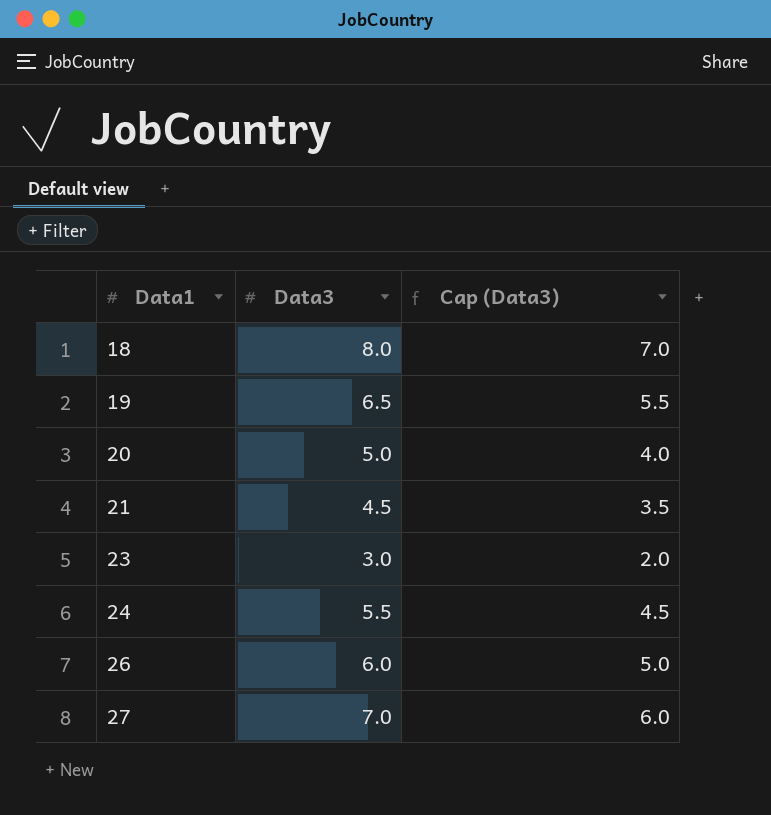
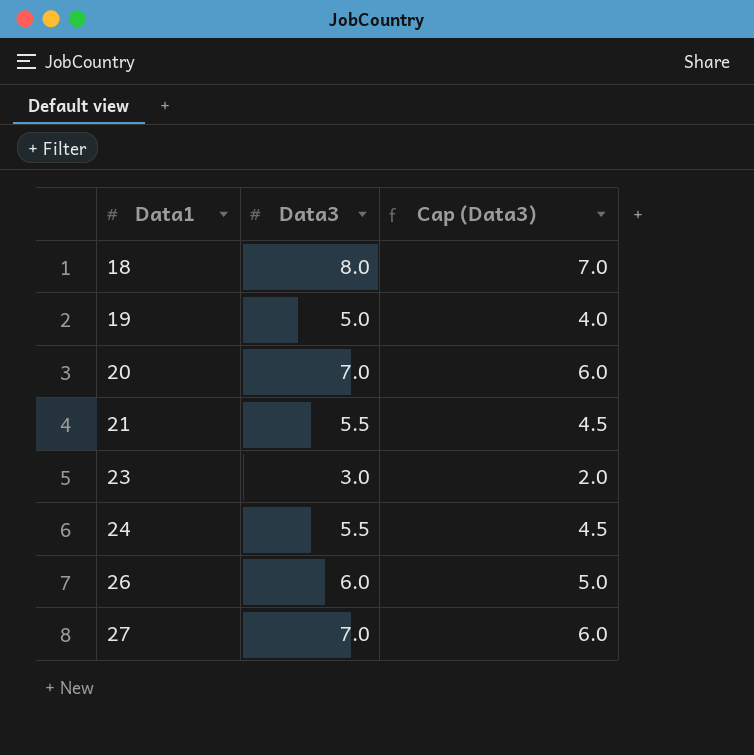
19 | Data3: 6.5 -> 5.0
19 | Cap (Data3): 5.5 -> 4.0
20 | Data3: 5.0 -> 7.0
20 | Cap (Data3): 4.0 -> 6.0
21 | Data3: 4.5 -> 5.5
21 | Cap (Data3): 3.5 -> 4.5

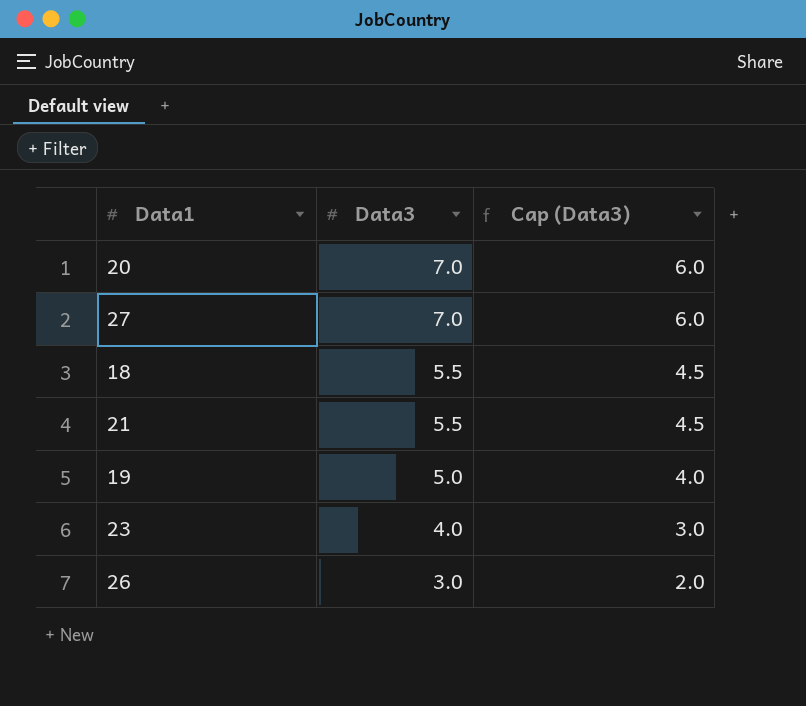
row order: Data1 ascending -> Data3 descending
row 24: 5.5 | 4.5 -> none
18 | Data3: 8.0 -> 5.5
18 | Cap (Data3): 7.0 -> 4.5
23 | Data3: 3.0 -> 4.0
23 | Cap (Data3): 2.0 -> 3.0
26 | Data3: 6.0 -> 3.0
26 | Cap (Data3): 5.0 -> 2.0

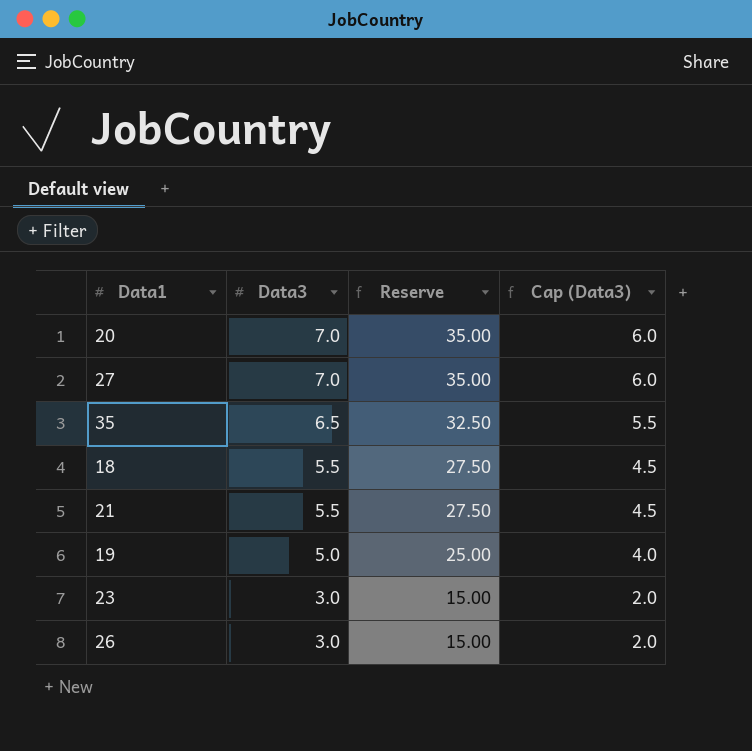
column Reserve | formula: none -> [Data3] * 5
row 35: none -> 6.5 | 32.50 | 5.5
23 | Data3: 4.0 -> 3.0
23 | Cap (Data3): 3.0 -> 2.0

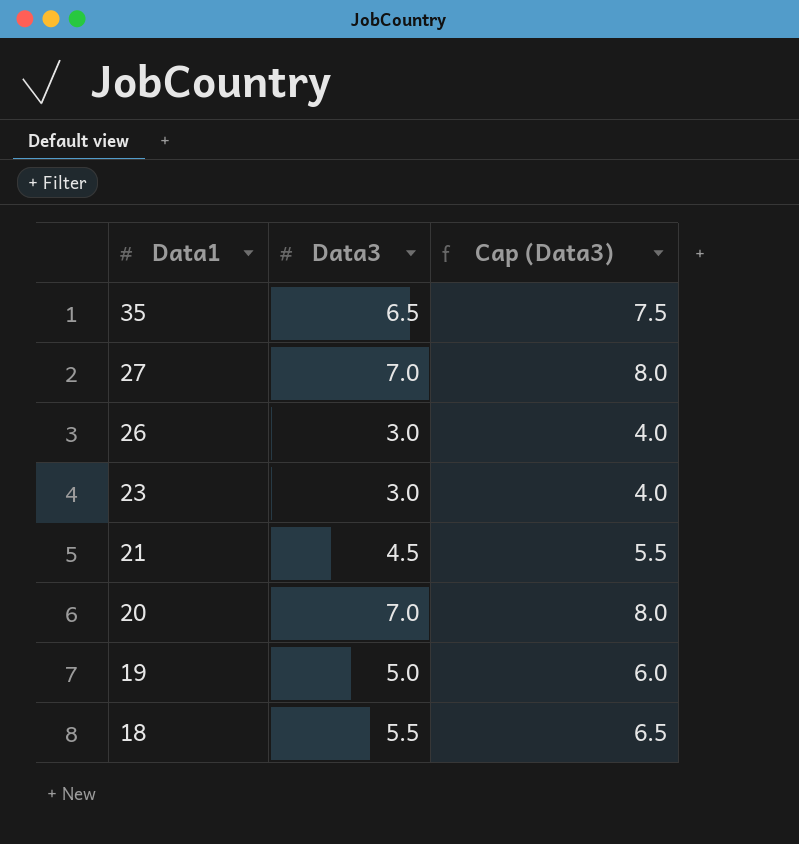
row order: Data3 descending -> Data1 descending
column Reserve | formula: [Data3] * 5 -> none
column Cap (Data3) | formula: [Data3] - 1 -> [Data3] + 1
21 | Data3: 5.5 -> 4.5

